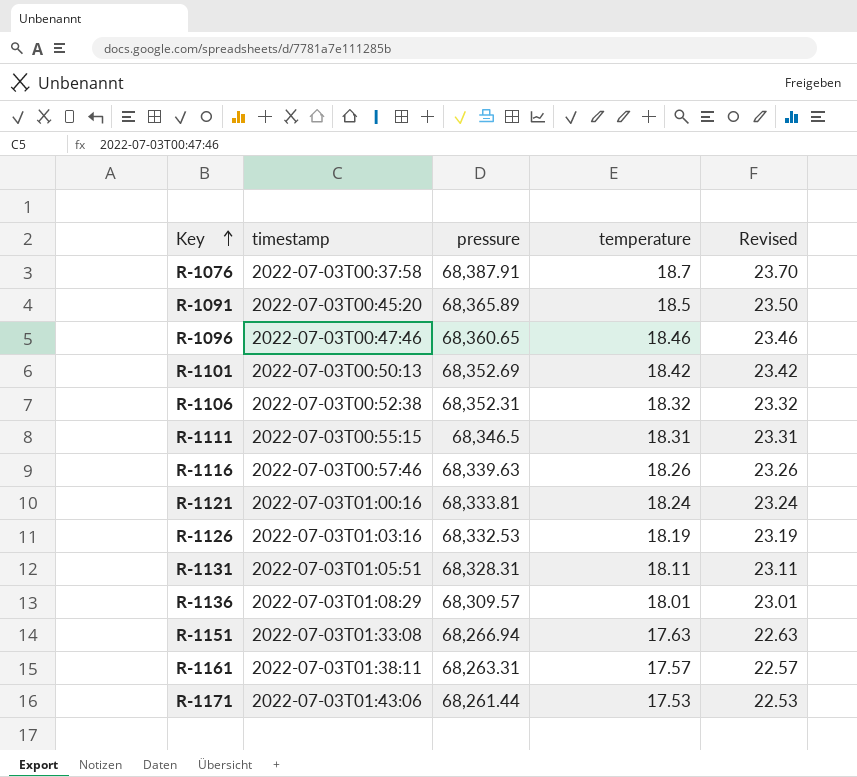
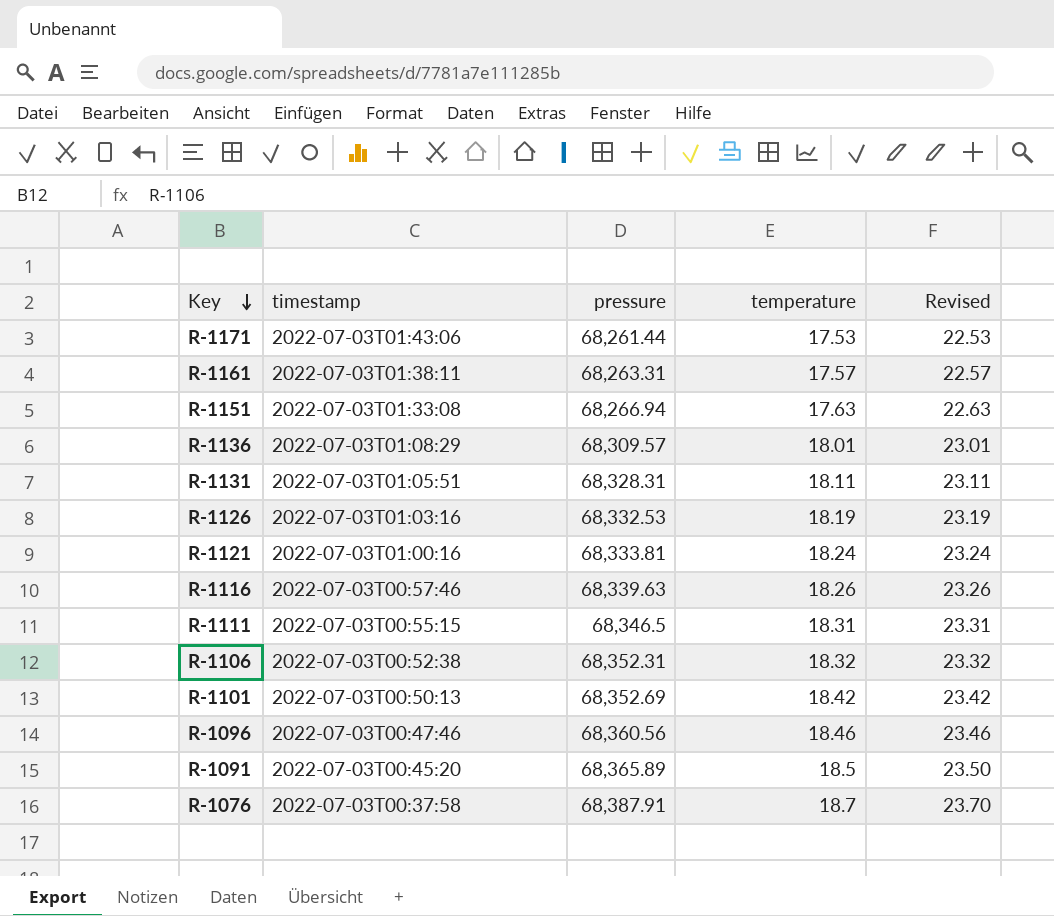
row order: Key ascending -> Key descending
R-1096 | pressure: 68,360.65 -> 68,360.56

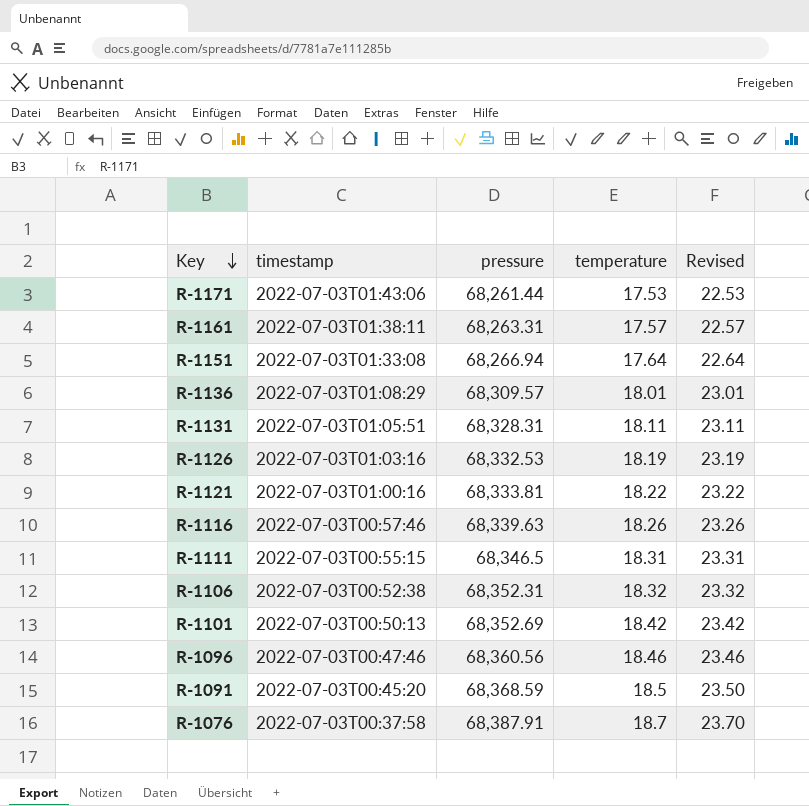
R-1151 | temperature: 17.63 -> 17.64
R-1151 | Revised: 22.63 -> 22.64
R-1121 | temperature: 18.24 -> 18.22
R-1121 | Revised: 23.24 -> 23.22
R-1091 | pressure: 68,365.89 -> 68,368.59

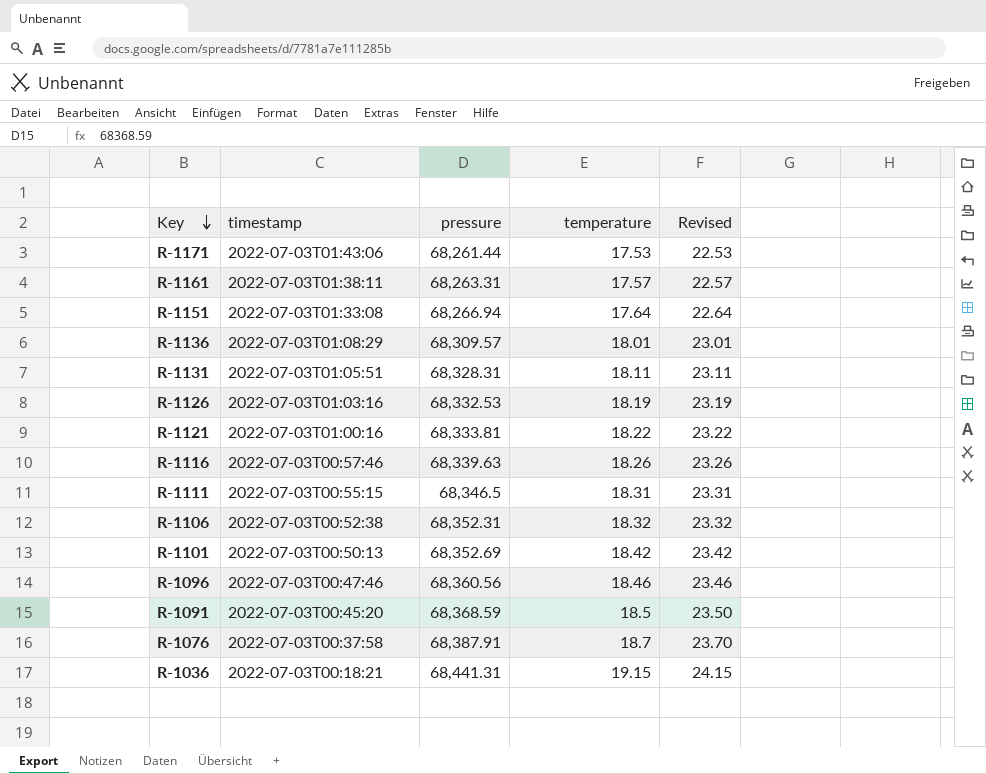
row R-1036: none -> 2022-07-03T00:18:21 | 68,441.31 | 19.15 | 24.15

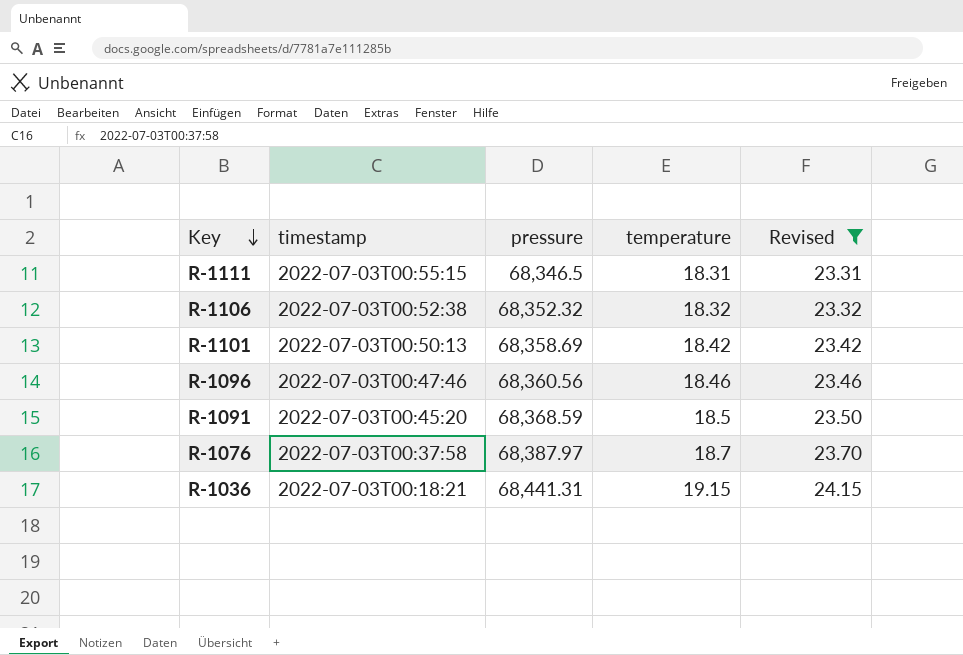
filter: none -> Revised >= 23.31
R-1106 | pressure: 68,352.31 -> 68,352.32
R-1101 | pressure: 68,352.69 -> 68,358.69
R-1076 | pressure: 68,387.91 -> 68,387.97

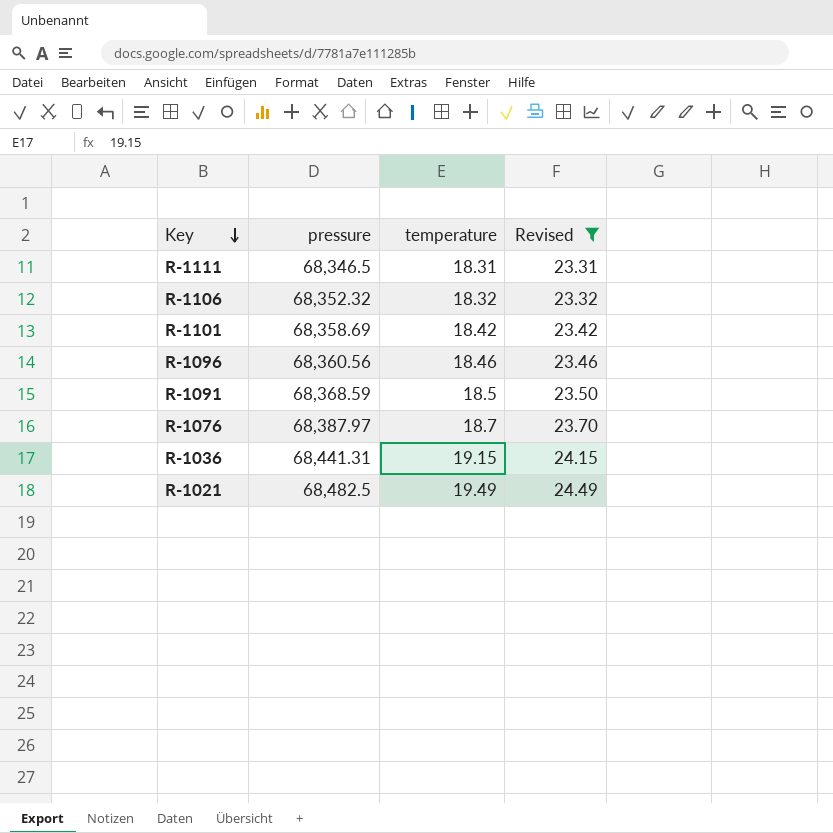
column timestamp | position: 2 -> none
row R-1021: none -> 68,482.5 | 19.49 | 24.49

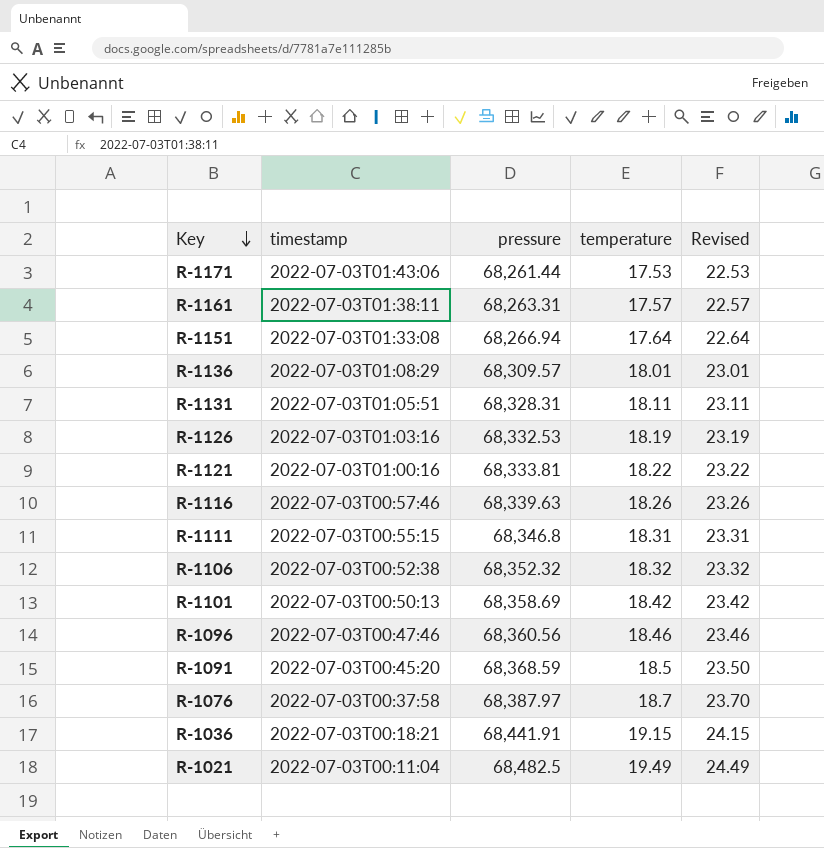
filter: Revised >= 23.31 -> none
column timestamp | position: none -> 2
R-1111 | pressure: 68,346.5 -> 68,346.8
R-1036 | pressure: 68,441.31 -> 68,441.91

